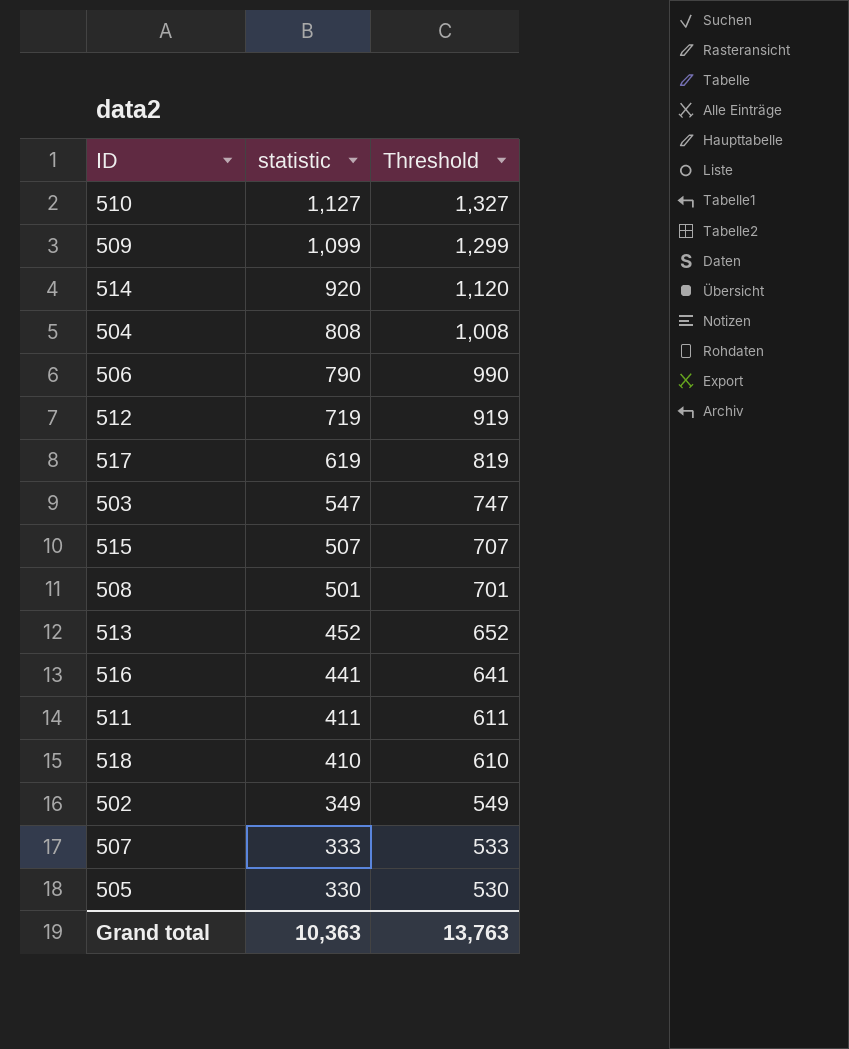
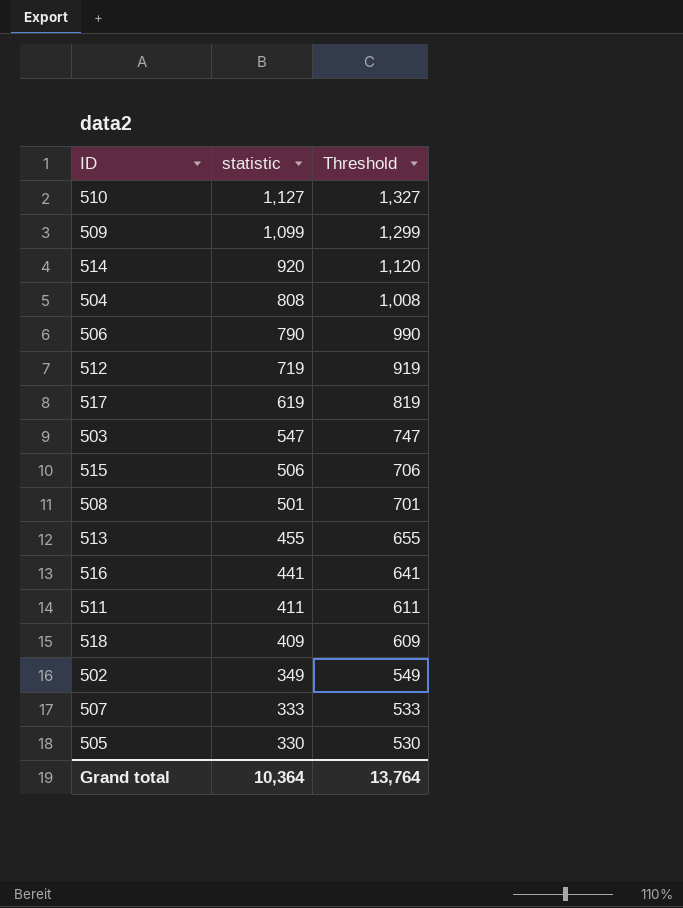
515 | statistic: 507 -> 506
515 | Threshold: 707 -> 706
513 | statistic: 452 -> 455
513 | Threshold: 652 -> 655
518 | statistic: 410 -> 409
518 | Threshold: 610 -> 609
Grand total | statistic: 10,363 -> 10,364
Grand total | Threshold: 13,763 -> 13,764

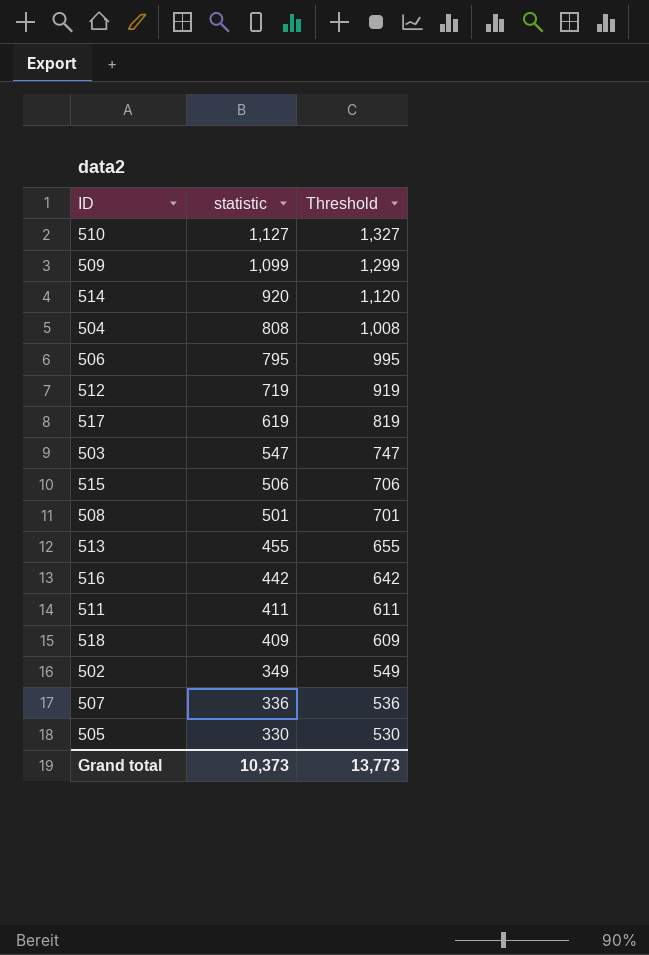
506 | statistic: 790 -> 795
506 | Threshold: 990 -> 995
516 | statistic: 441 -> 442
516 | Threshold: 641 -> 642
507 | statistic: 333 -> 336
507 | Threshold: 533 -> 536
Grand total | statistic: 10,364 -> 10,373
Grand total | Threshold: 13,764 -> 13,773

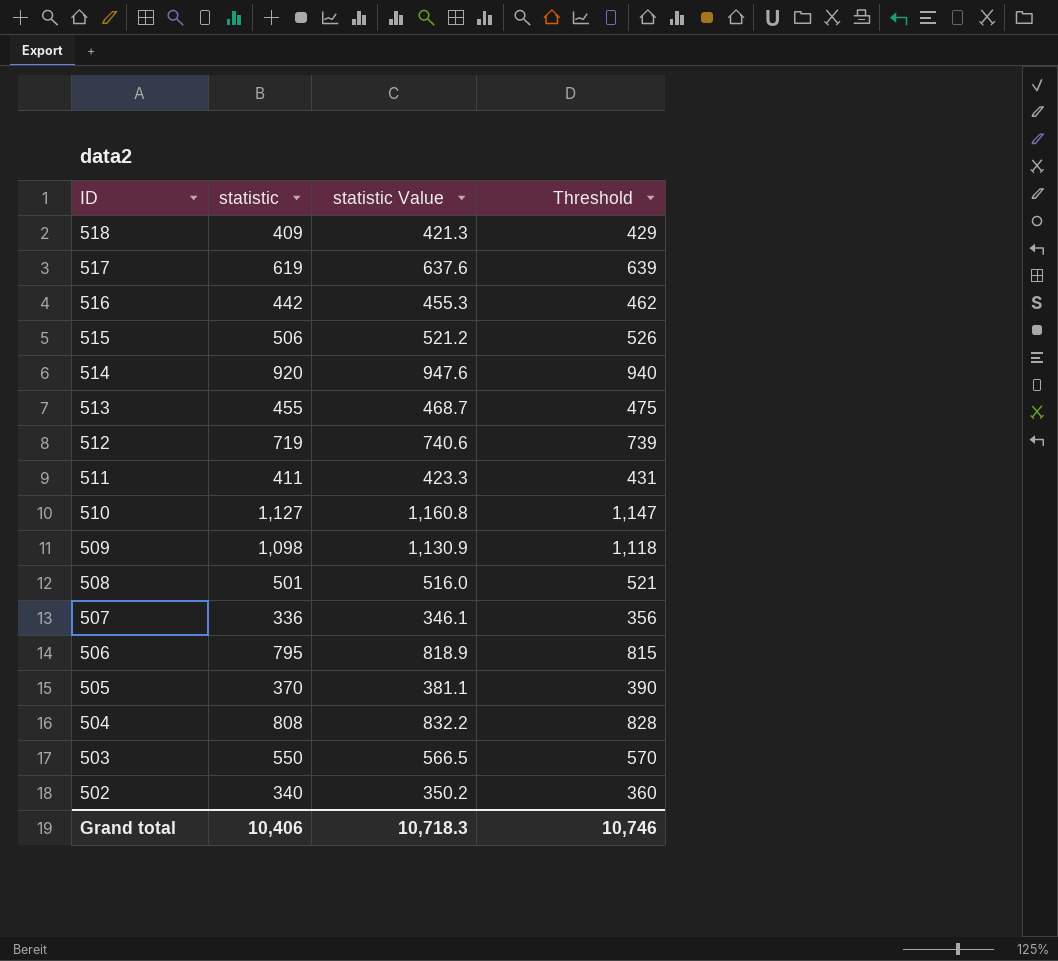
row order: statistic descending -> ID descending
column statistic Value | formula: none -> [statistic] * 1.03
column Threshold | formula: [statistic] + 200 -> [statistic] + 20
509 | statistic: 1,099 -> 1,098
505 | statistic: 330 -> 370
503 | statistic: 547 -> 550
502 | statistic: 349 -> 340
Grand total | statistic: 10,373 -> 10,406
Grand total | Threshold: 13,773 -> 10,746

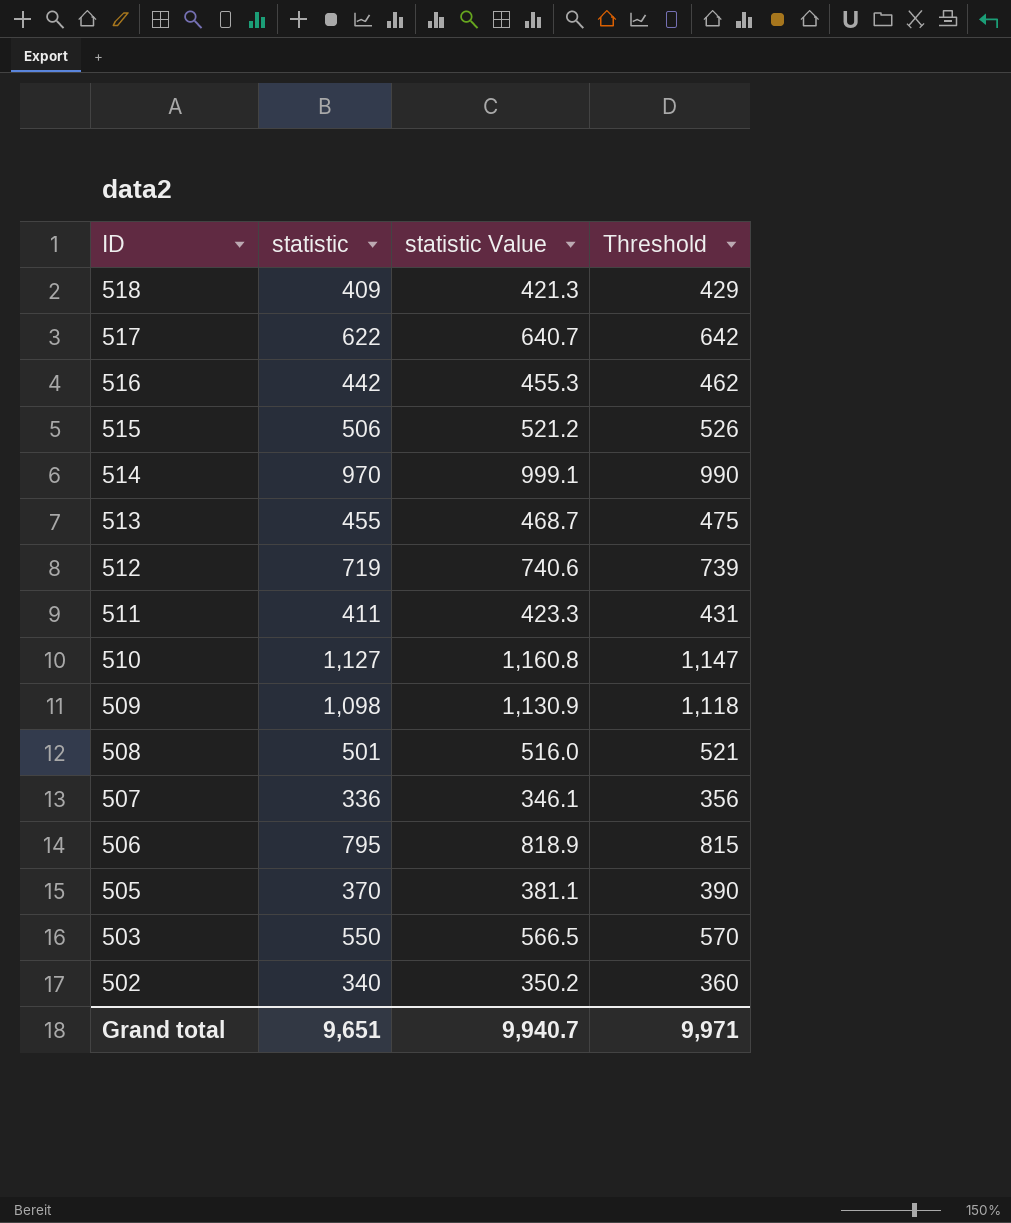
row 504: 808 | 832.2 | 828 -> none
517 | statistic: 619 -> 622
517 | statistic Value: 637.6 -> 640.7
517 | Threshold: 639 -> 642
514 | statistic: 920 -> 970
514 | statistic Value: 947.6 -> 999.1
514 | Threshold: 940 -> 990
Grand total | statistic: 10,406 -> 9,651
Grand total | statistic Value: 10,718.3 -> 9,940.7
Grand total | Threshold: 10,746 -> 9,971

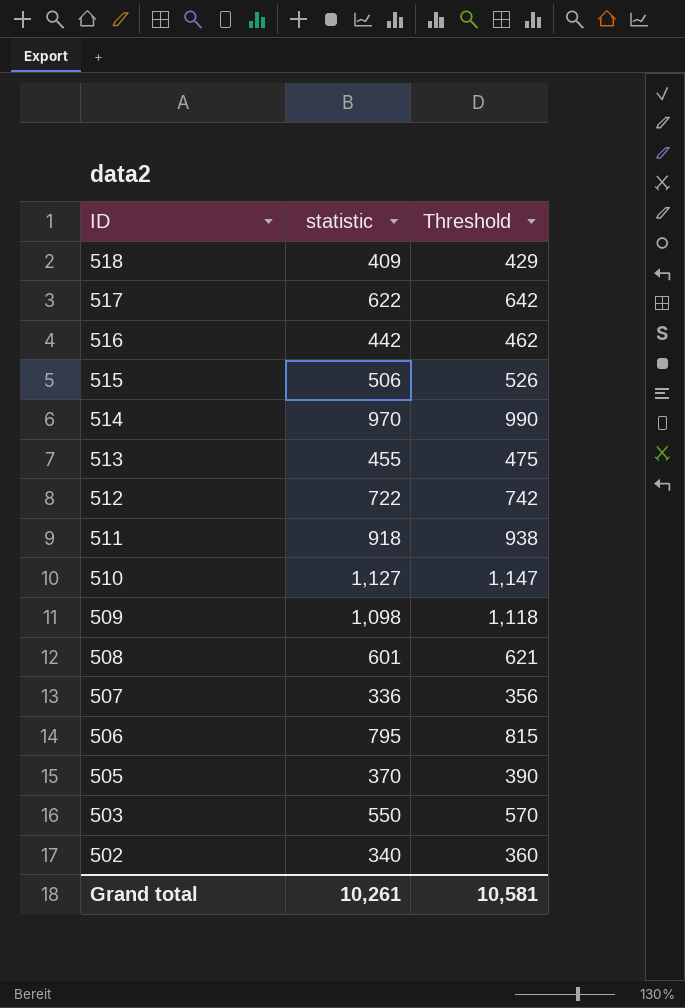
column statistic Value | formula: [statistic] * 1.03 -> none
512 | statistic: 719 -> 722
512 | Threshold: 739 -> 742
511 | statistic: 411 -> 918
511 | Threshold: 431 -> 938
508 | statistic: 501 -> 601
508 | Threshold: 521 -> 621
Grand total | statistic: 9,651 -> 10,261
Grand total | Threshold: 9,971 -> 10,581

